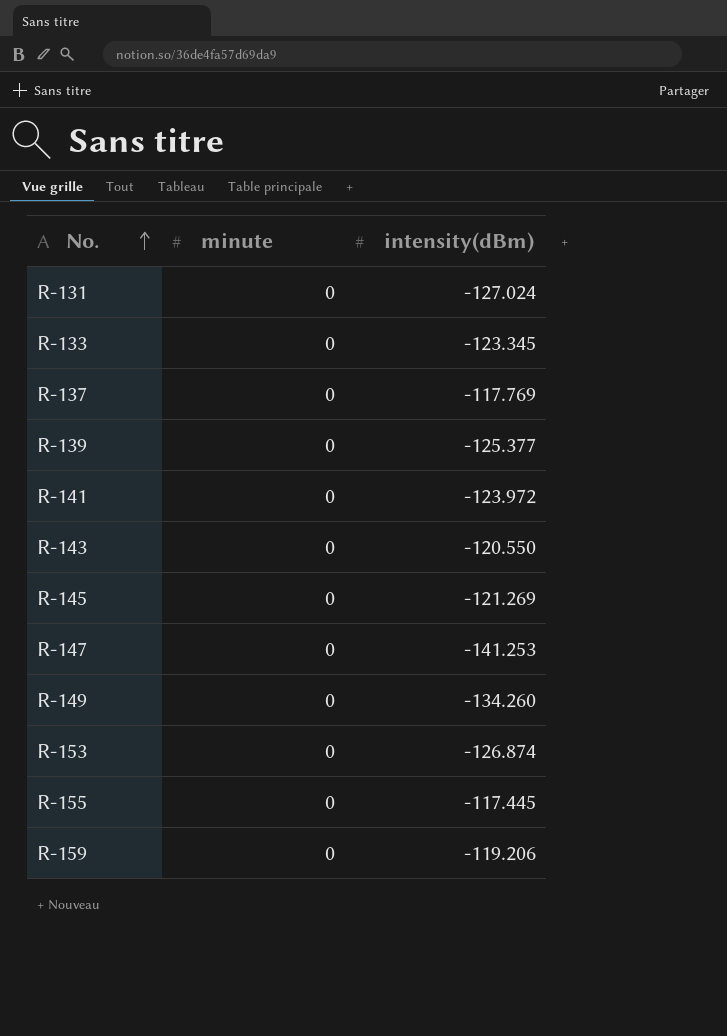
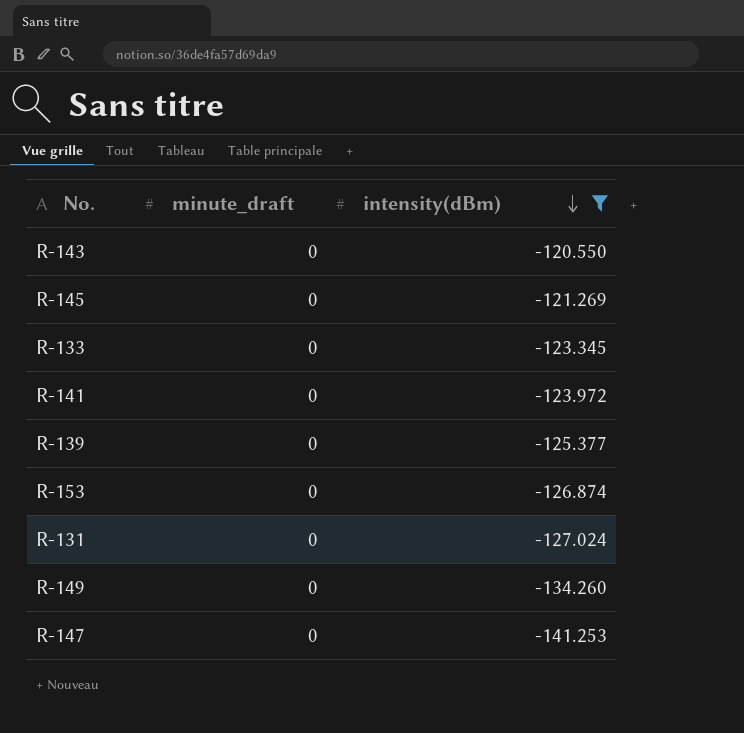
filter: none -> intensity(dBm) <= -120.550
row order: No. ascending -> intensity(dBm) descending
column name: minute -> minute_draft

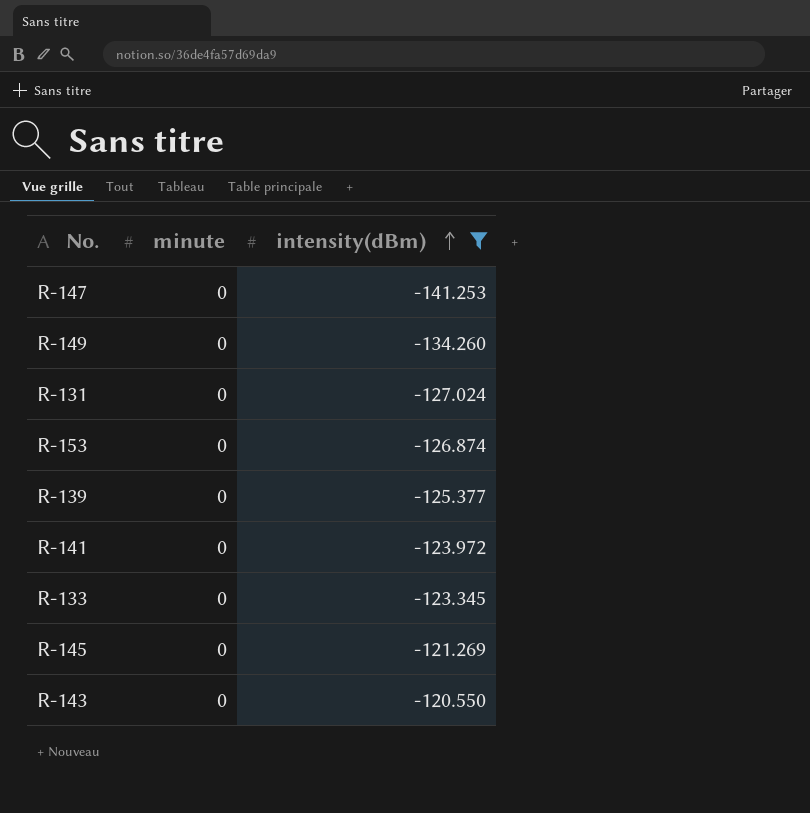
row order: intensity(dBm) descending -> intensity(dBm) ascending
column name: minute_draft -> minute

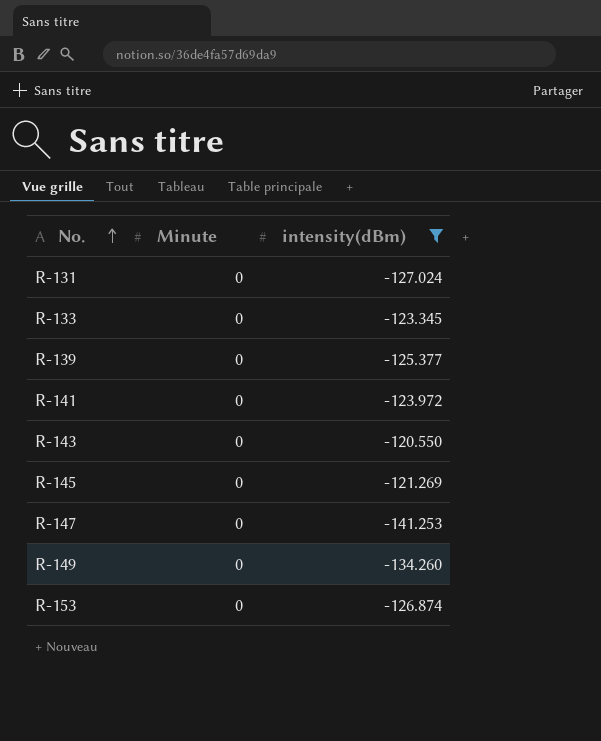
row order: intensity(dBm) ascending -> No. ascending
column name: minute -> Minute

